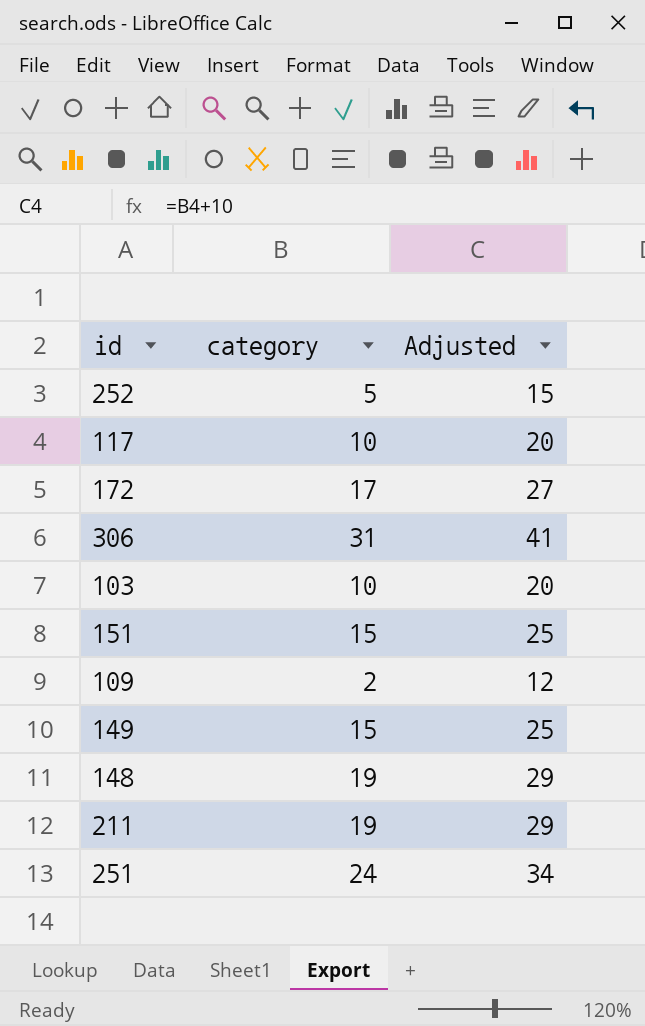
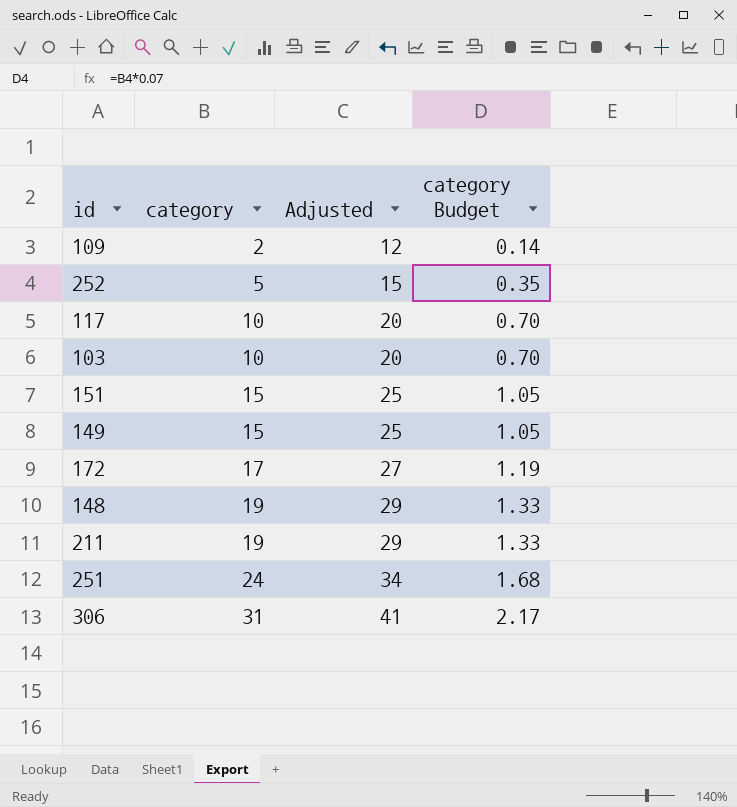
row order: none -> category ascending
column category Budget | formula: none -> [category] * 0.07

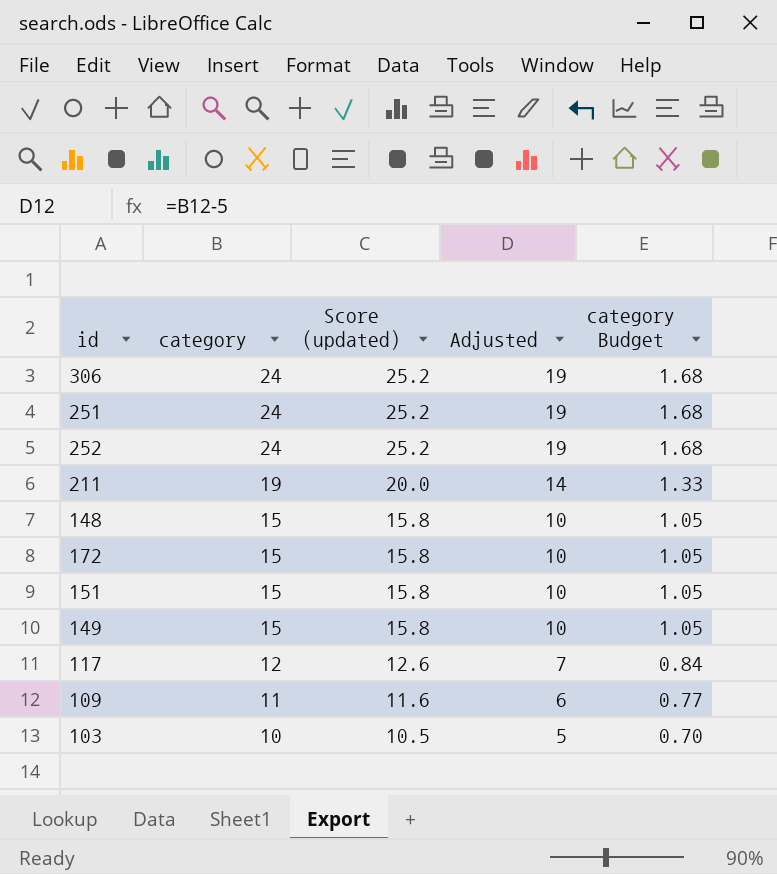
row order: category ascending -> category descending
column Score (updated) | formula: none -> [category] * 1.05
column Adjusted | formula: [category] + 10 -> [category] - 5
306 | category: 31 -> 24
306 | category Budget: 2.17 -> 1.68
252 | category: 5 -> 24
252 | category Budget: 0.35 -> 1.68
148 | category: 19 -> 15
148 | category Budget: 1.33 -> 1.05
172 | category: 17 -> 15
172 | category Budget: 1.19 -> 1.05
117 | category: 10 -> 12
117 | category Budget: 0.70 -> 0.84
109 | category: 2 -> 11
109 | category Budget: 0.14 -> 0.77

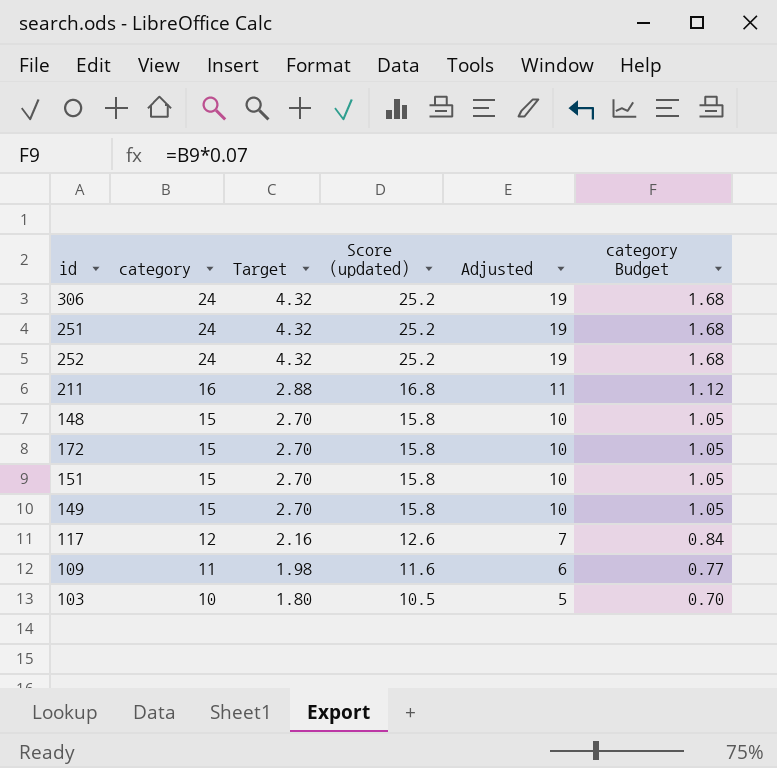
column Target | formula: none -> [category] * 0.18
211 | category: 19 -> 16
211 | Score (updated): 20.0 -> 16.8
211 | Adjusted: 14 -> 11
211 | category Budget: 1.33 -> 1.12

